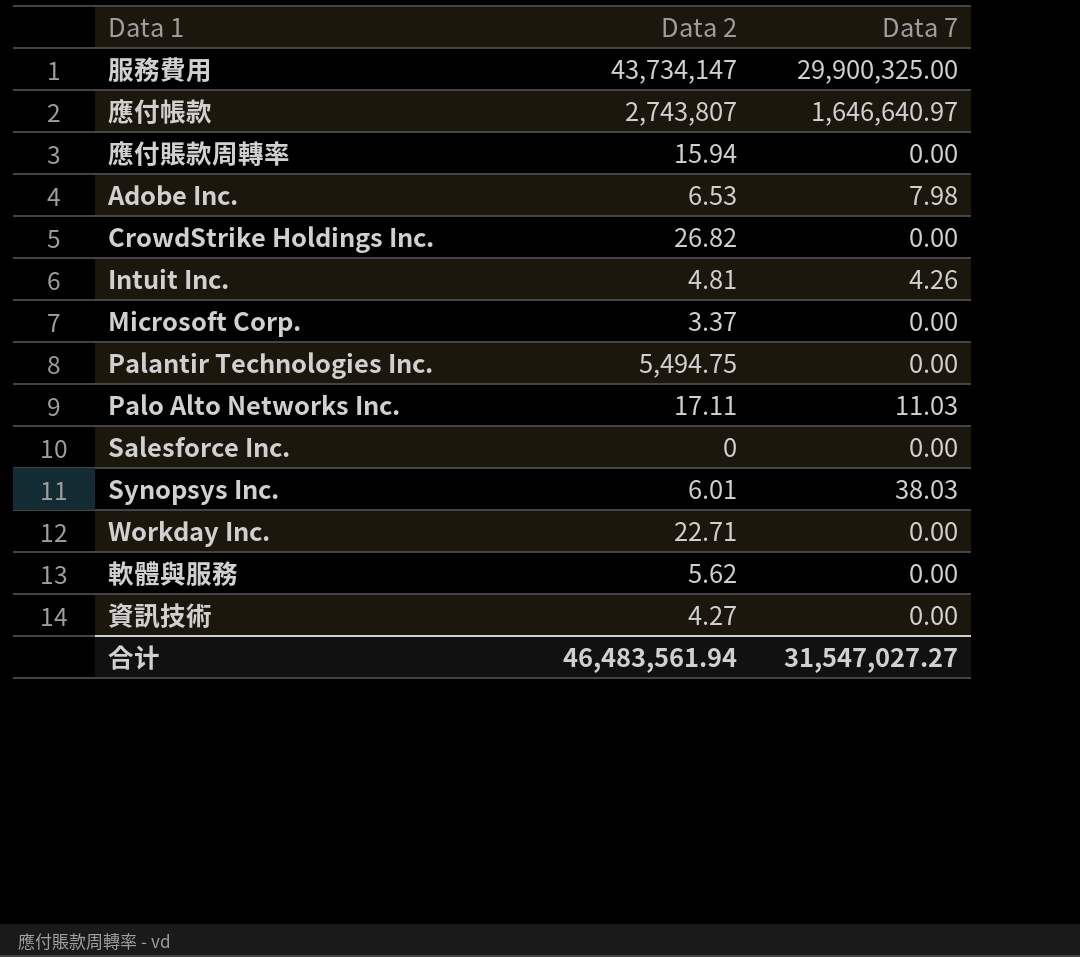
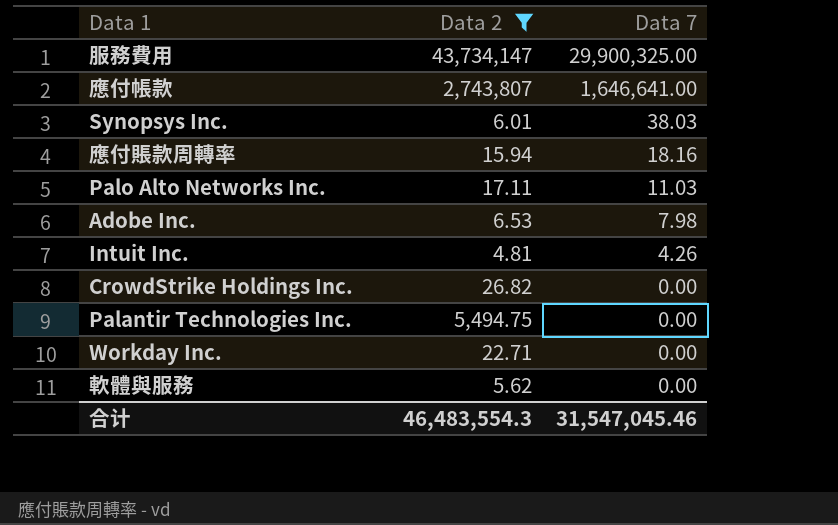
filter: none -> Data 2 >= 4.81
row order: none -> Data 7 descending
應付帳款 | Data 7: 1,646,640.97 -> 1,646,641.00
應付賬款周轉率 | Data 7: 0.00 -> 18.16
合计 | Data 2: 46,483,561.94 -> 46,483,554.3
合计 | Data 7: 31,547,027.27 -> 31,547,045.46

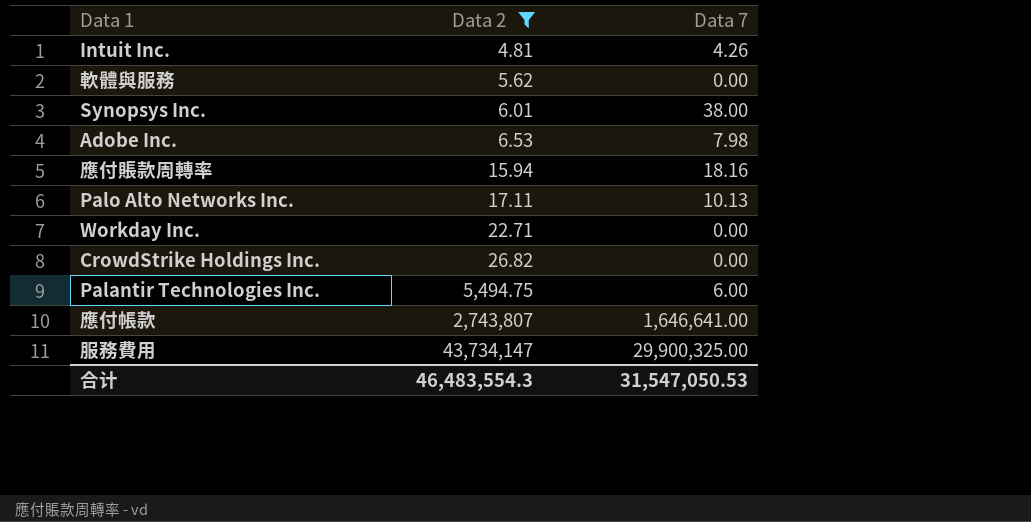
row order: Data 7 descending -> Data 2 ascending
Synopsys Inc. | Data 7: 38.03 -> 38.00
Palo Alto Networks Inc. | Data 7: 11.03 -> 10.13
Palantir Technologies Inc. | Data 7: 0.00 -> 6.00
合计 | Data 7: 31,547,045.46 -> 31,547,050.53

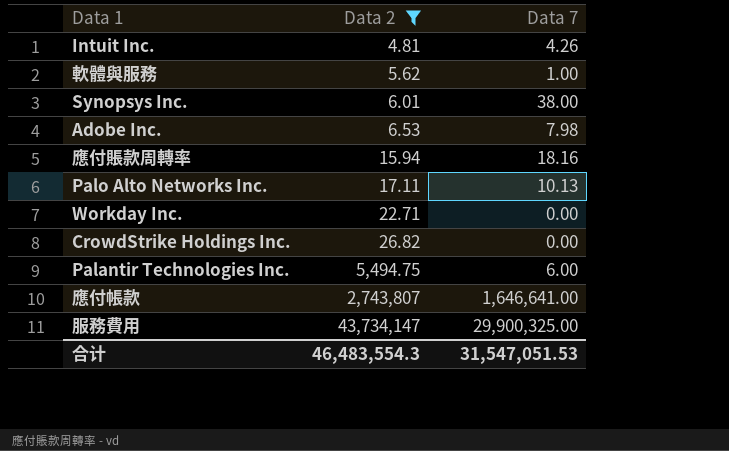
軟體與服務 | Data 7: 0.00 -> 1.00
合计 | Data 7: 31,547,050.53 -> 31,547,051.53

